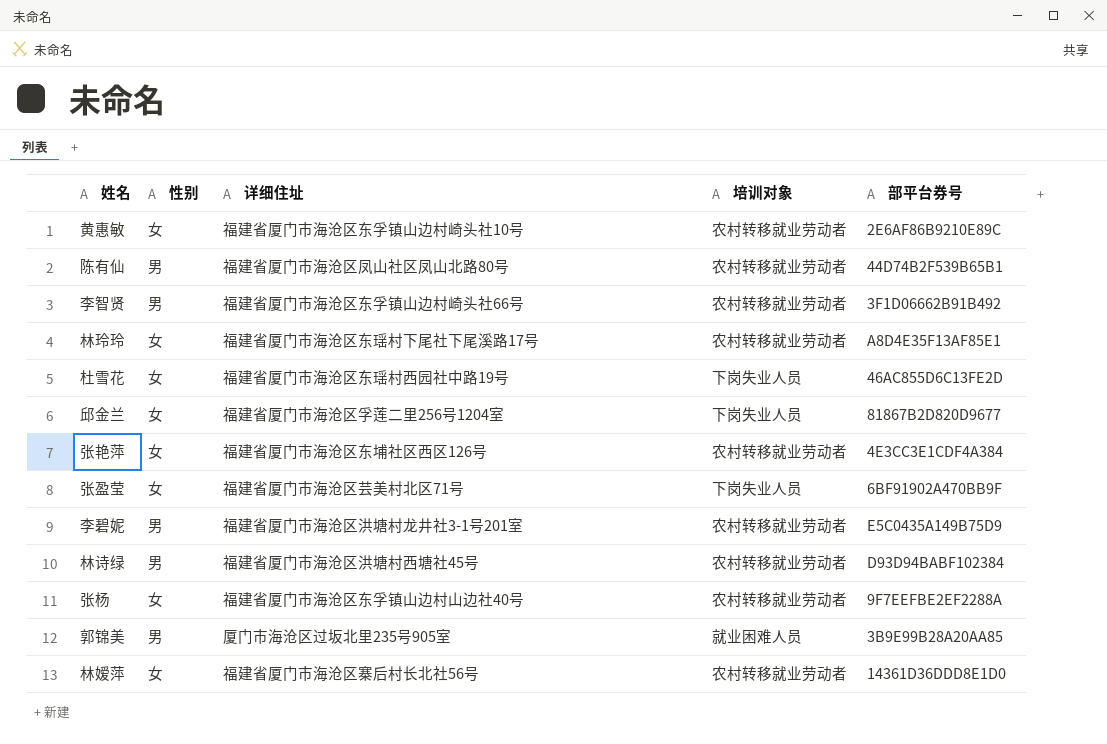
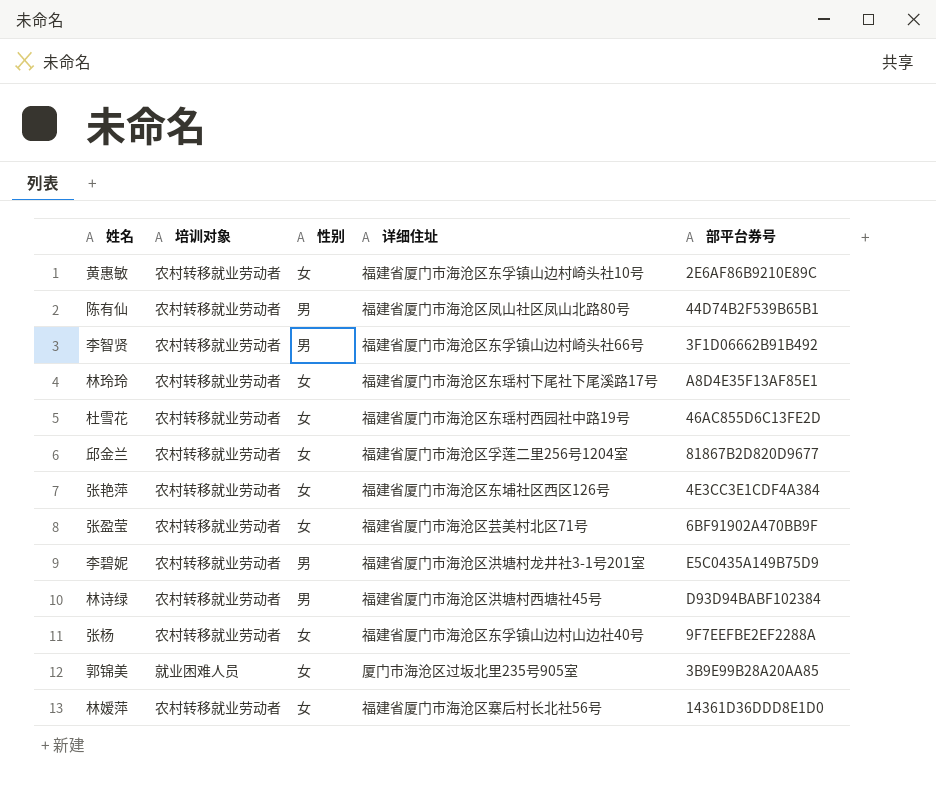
column 培训对象 | position: 4 -> 2
杜雪花 | 培训对象: 下岗失业人员 -> 农村转移就业劳动者
邱金兰 | 培训对象: 下岗失业人员 -> 农村转移就业劳动者
张盈莹 | 培训对象: 下岗失业人员 -> 农村转移就业劳动者
郭锦美 | 性别: 男 -> 女

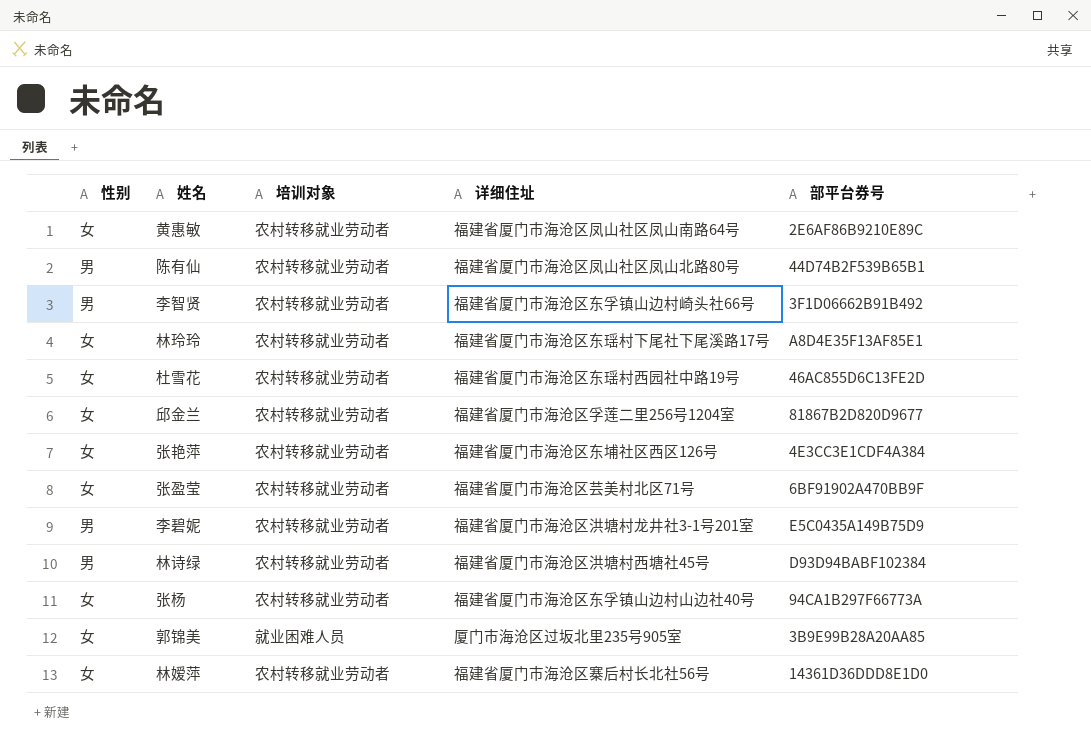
column 性别 | position: 3 -> 1
黄惠敏 | 详细住址: 福建省厦门市海沧区东孚镇山边村崎头社10号 -> 福建省厦门市海沧区凤山社区凤山南路64号
张杨 | 部平台券号: 9F7EEFBE2EF2288A -> 94CA1B297F66773A

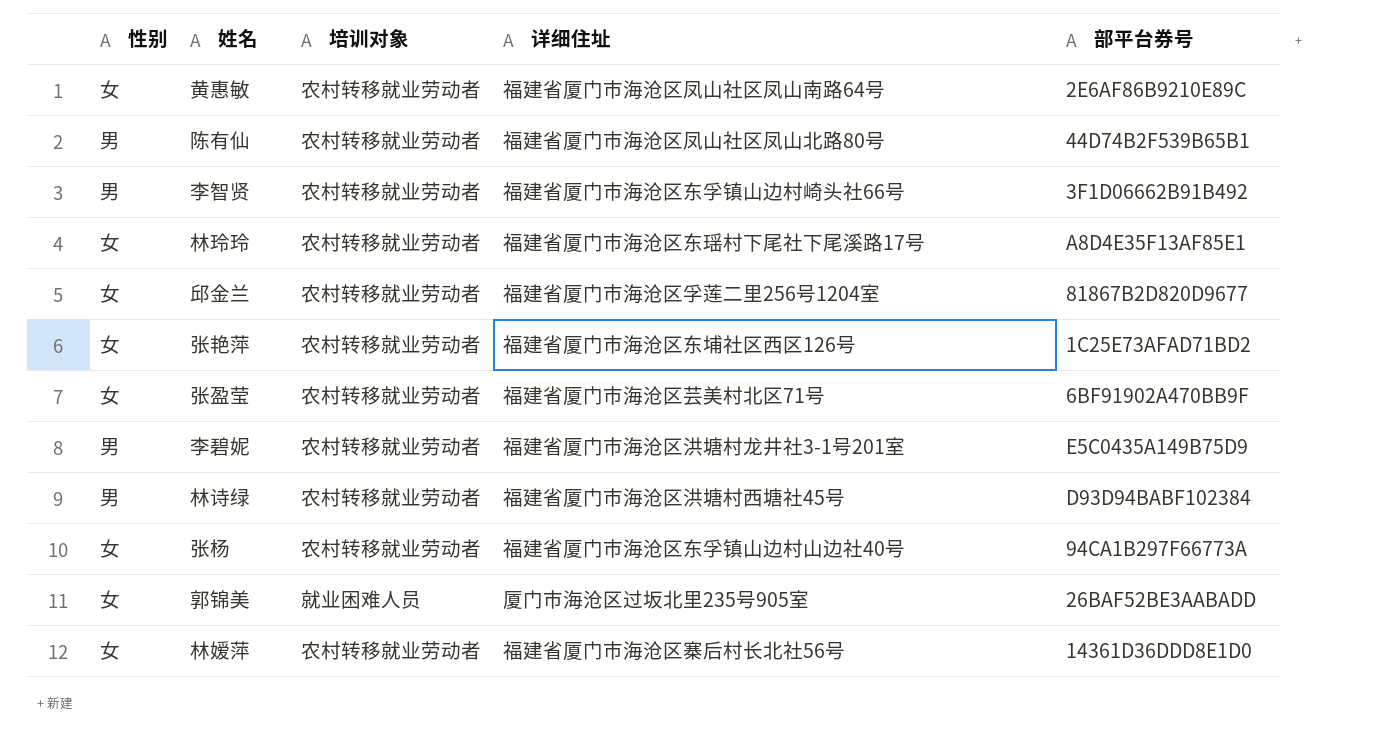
row 杜雪花: 女 | 农村转移就业劳动者 | 福建省厦门市海沧区东瑶村西园社中路19号 | 46AC855D6C13FE2D -> none
张艳萍 | 部平台券号: 4E3CC3E1CDF4A384 -> 1C25E73AFAD71BD2
郭锦美 | 部平台券号: 3B9E99B28A20AA85 -> 26BAF52BE3AABADD

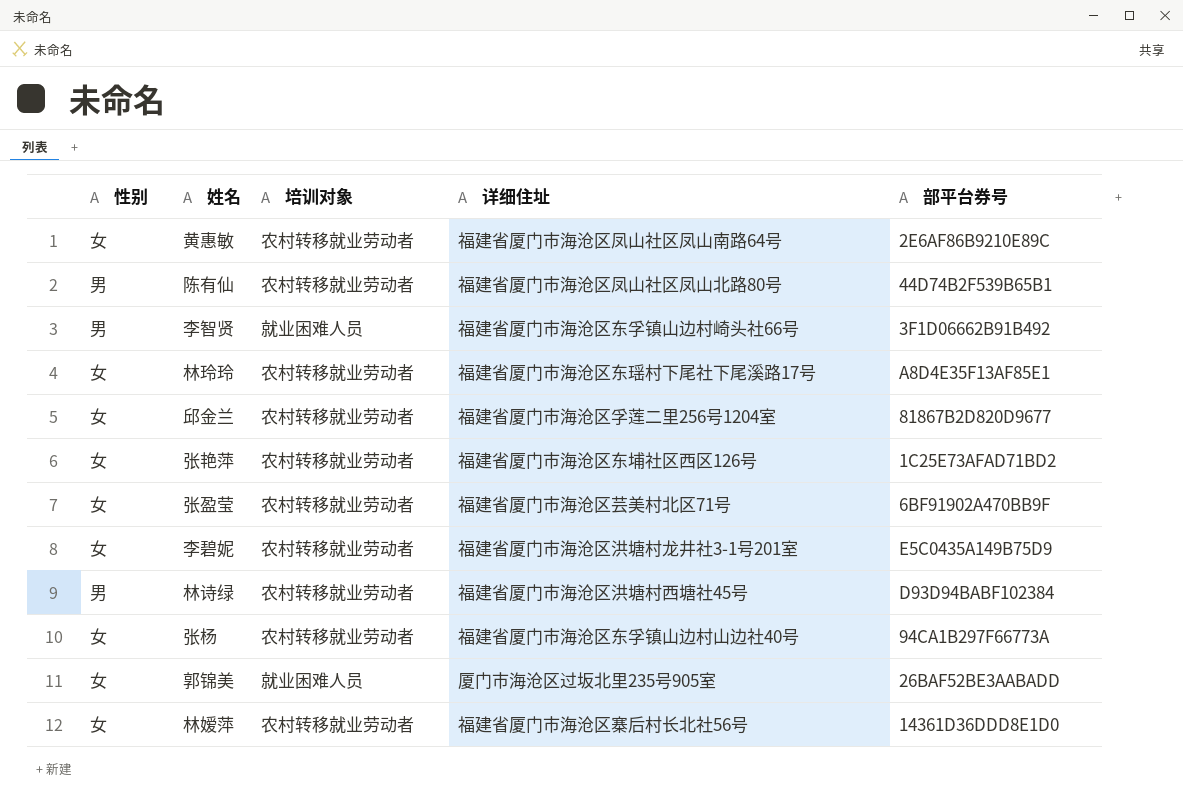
李智贤 | 培训对象: 农村转移就业劳动者 -> 就业困难人员
李碧妮 | 性别: 男 -> 女

